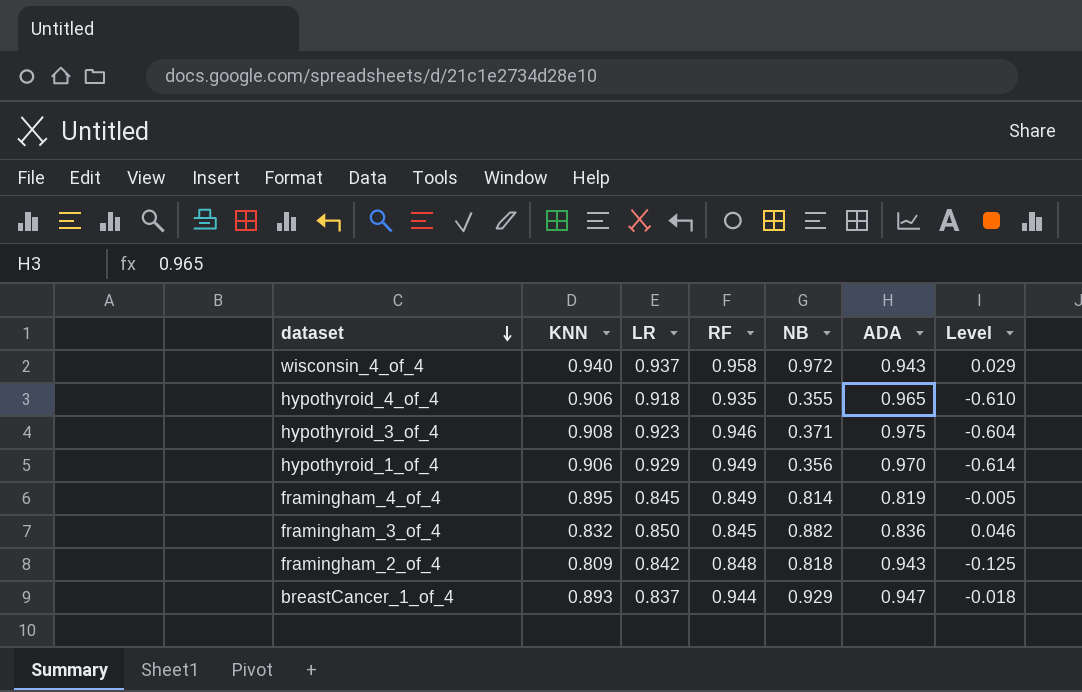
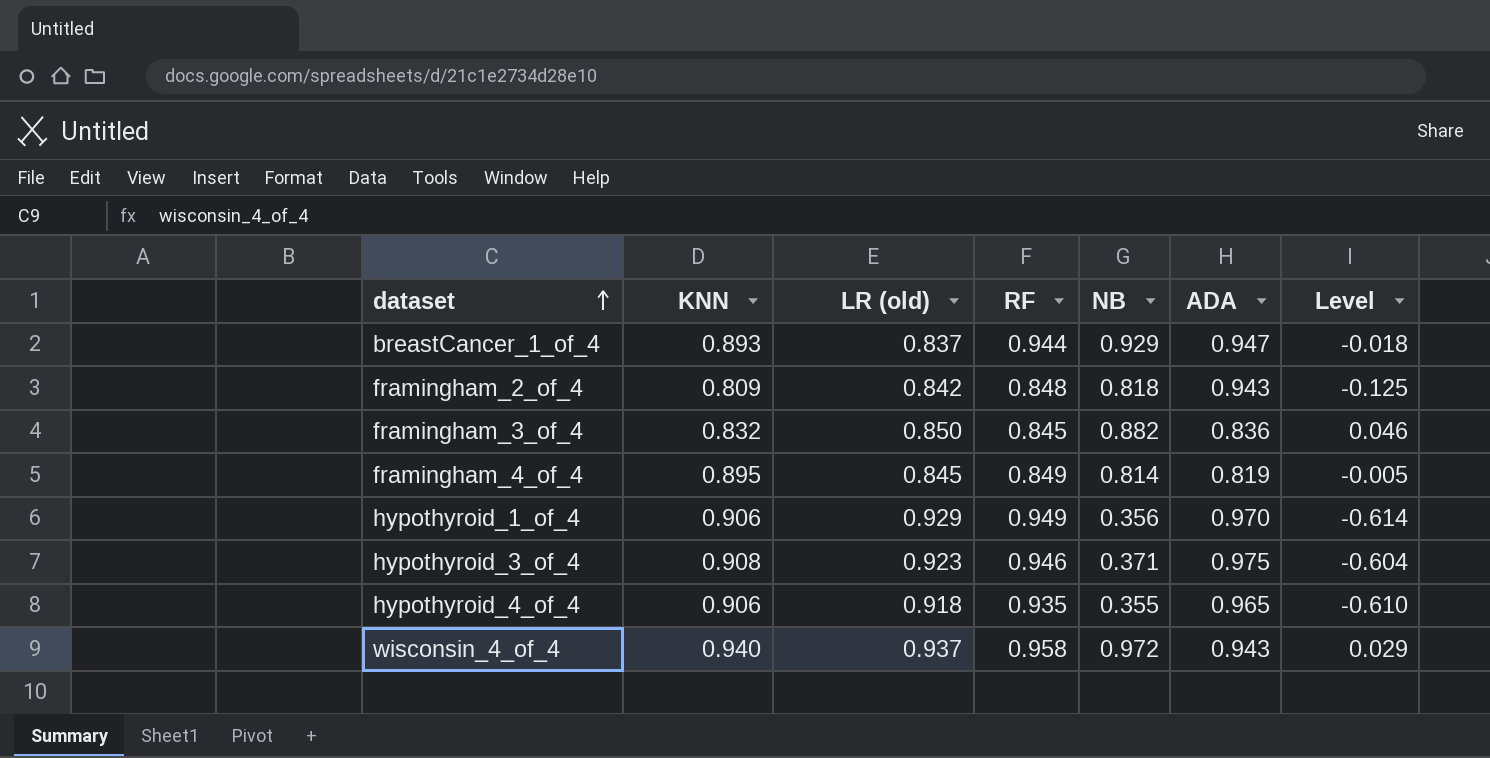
row order: dataset descending -> dataset ascending
column name: LR -> LR (old)

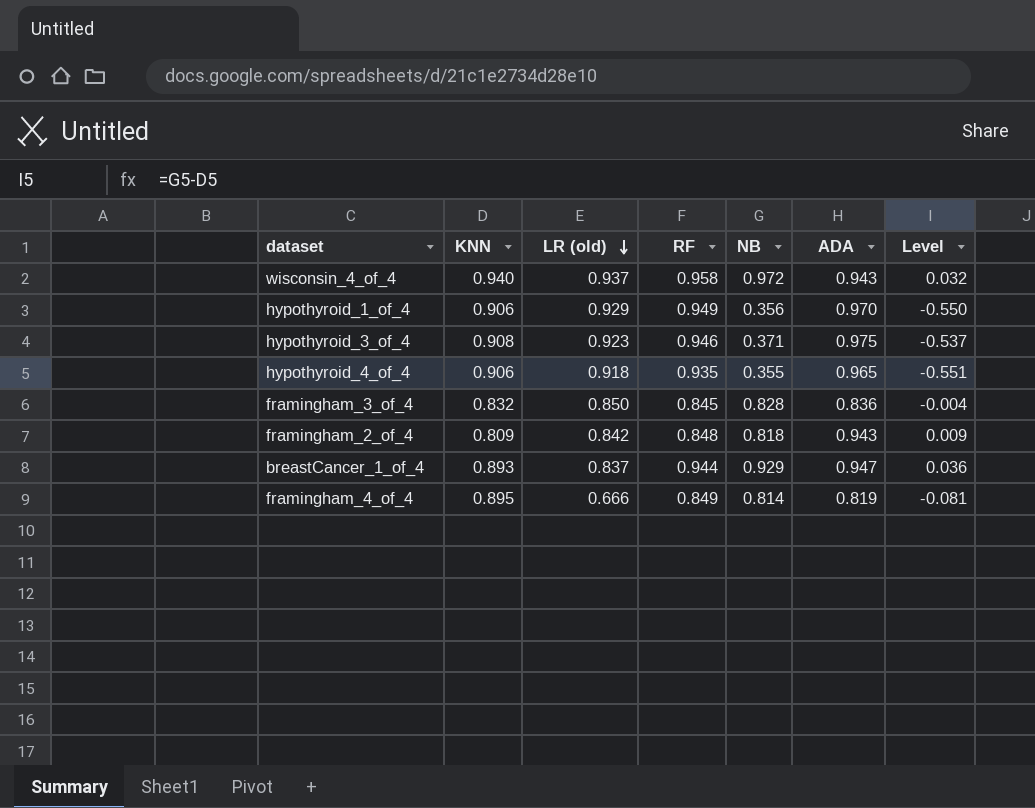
row order: dataset ascending -> LR (old) descending
column Level | formula: [NB] - [ADA] -> [NB] - [KNN]
framingham_3_of_4 | NB: 0.882 -> 0.828
framingham_4_of_4 | LR (old): 0.845 -> 0.666

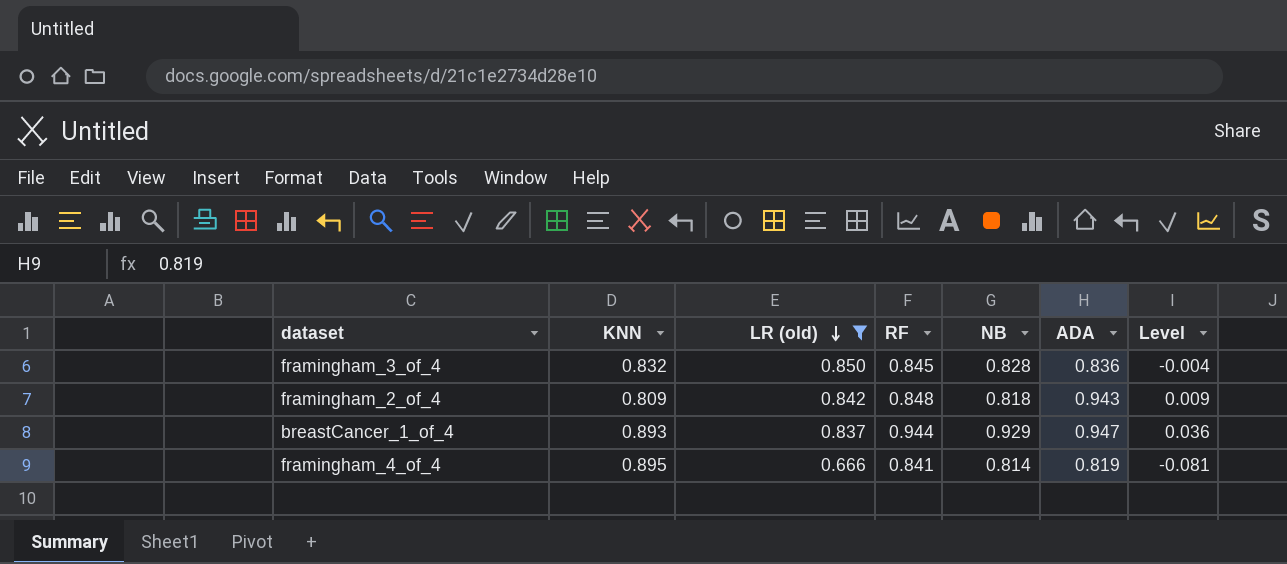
filter: none -> LR (old) <= 0.850
framingham_4_of_4 | RF: 0.849 -> 0.841

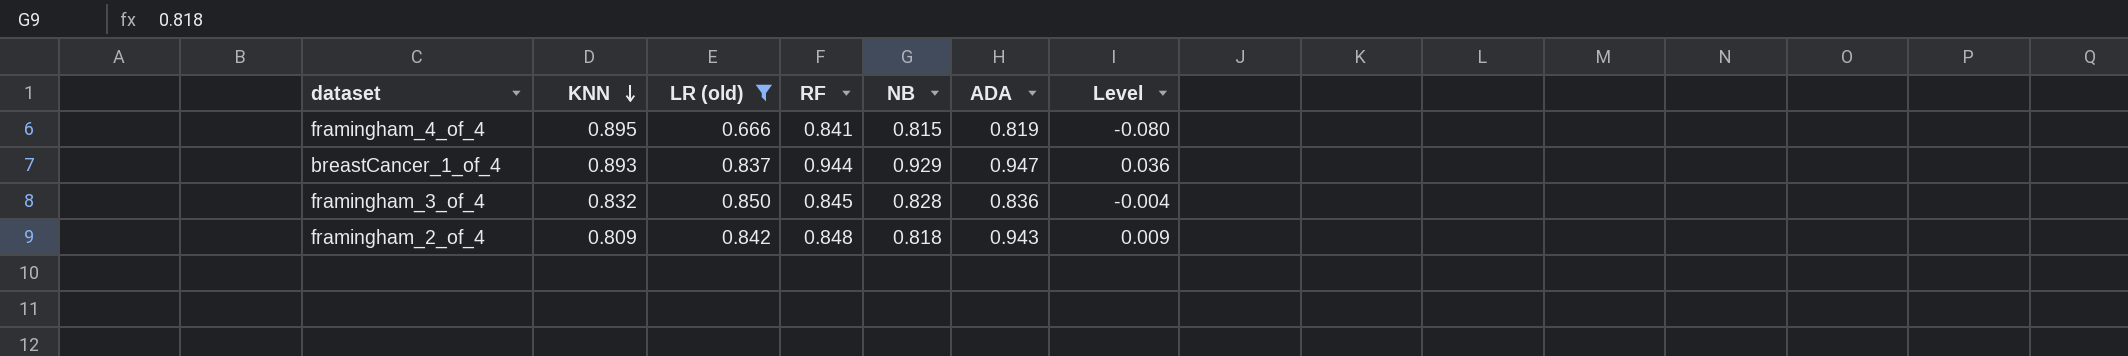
row order: LR (old) descending -> KNN descending
framingham_4_of_4 | NB: 0.814 -> 0.815
framingham_4_of_4 | Level: -0.081 -> -0.080

